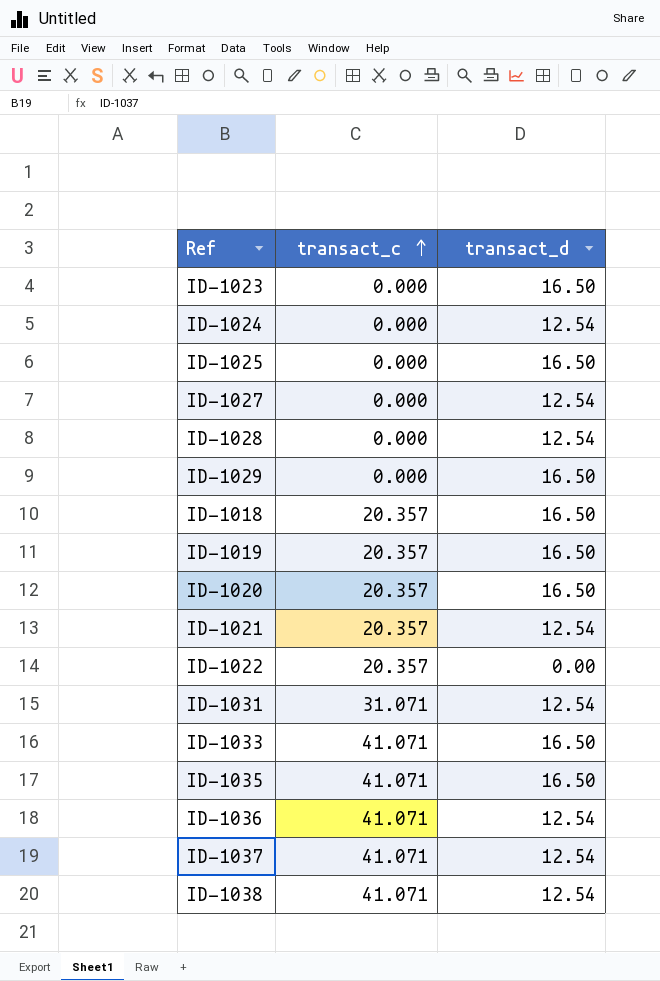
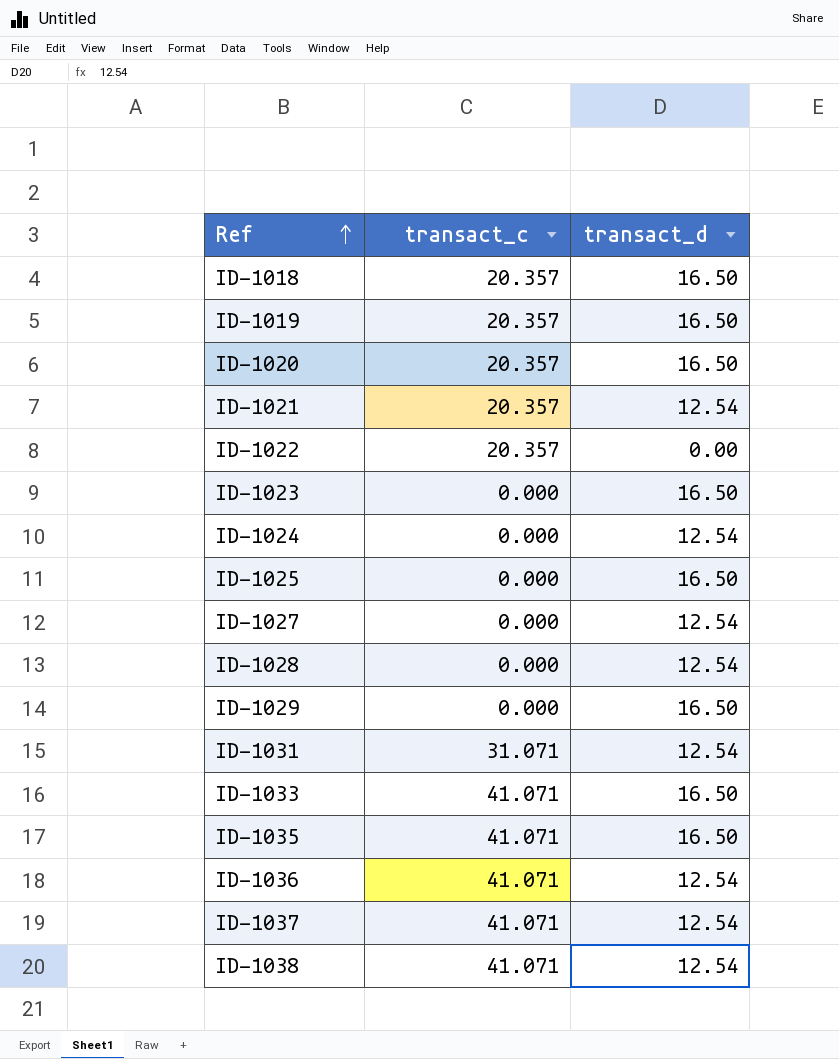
row order: transact_c ascending -> Ref ascending

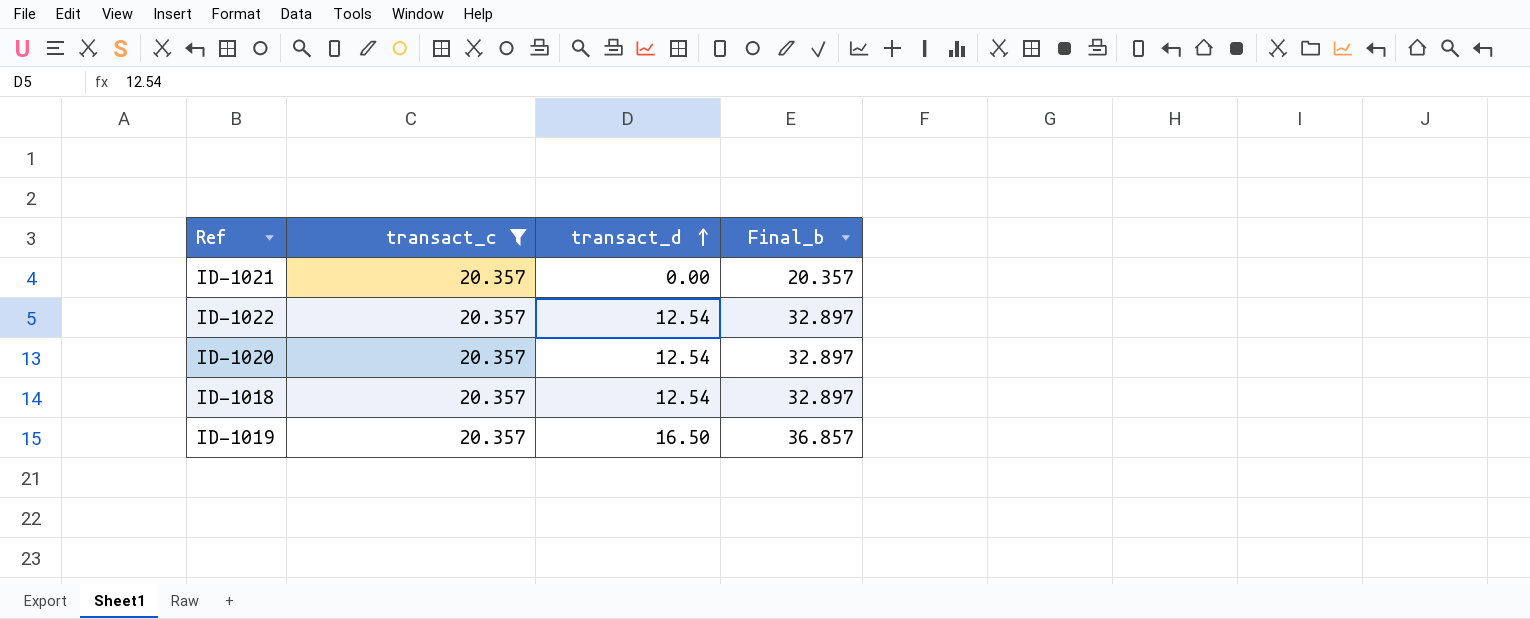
filter: none -> transact_c = 20.357
row order: Ref ascending -> transact_d ascending
column Final_b | formula: none -> [transact_c] + [transact_d]
ID-1021 | transact_d: 12.54 -> 0.00
ID-1022 | transact_d: 0.00 -> 12.54
ID-1020 | transact_d: 16.50 -> 12.54
ID-1018 | transact_d: 16.50 -> 12.54

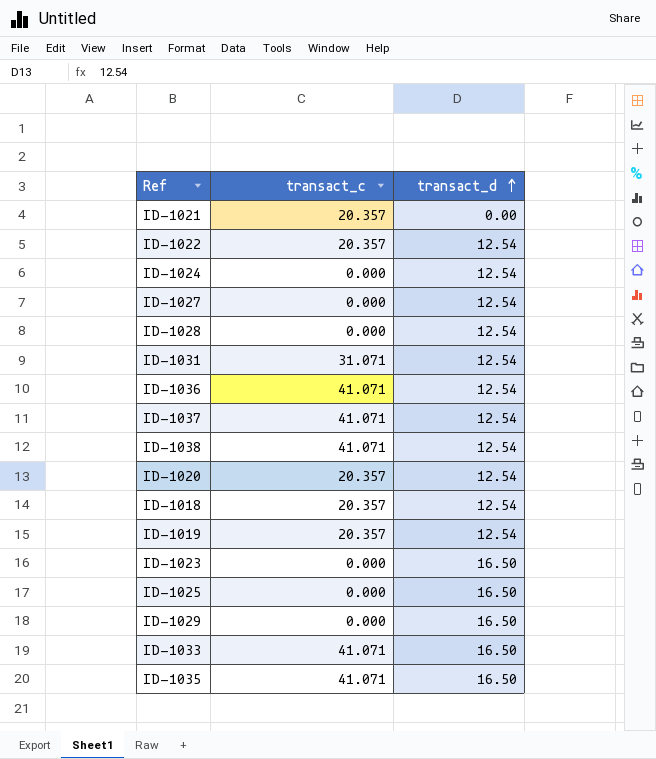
filter: transact_c = 20.357 -> none
column Final_b | formula: [transact_c] + [transact_d] -> none
ID-1019 | transact_d: 16.50 -> 12.54

